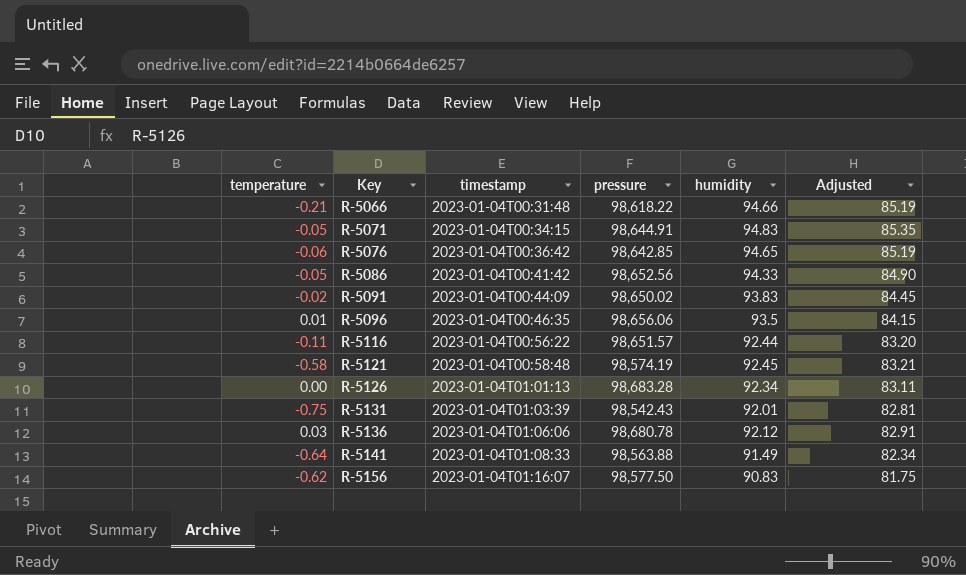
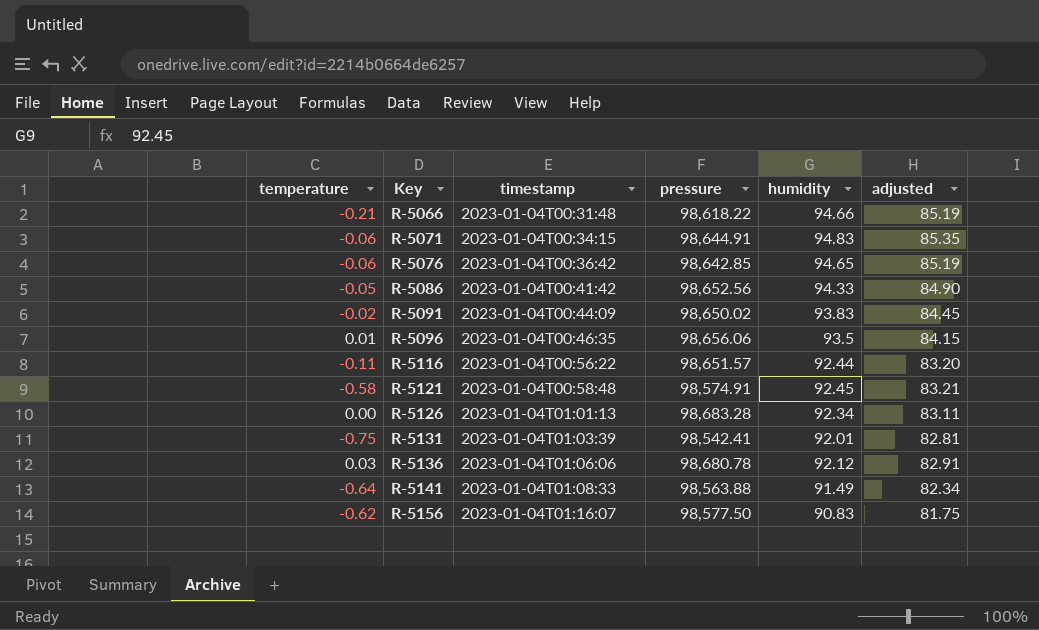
column name: Adjusted -> adjusted
R-5071 | temperature: -0.05 -> -0.06
R-5121 | pressure: 98,574.19 -> 98,574.91
R-5131 | pressure: 98,542.43 -> 98,542.41

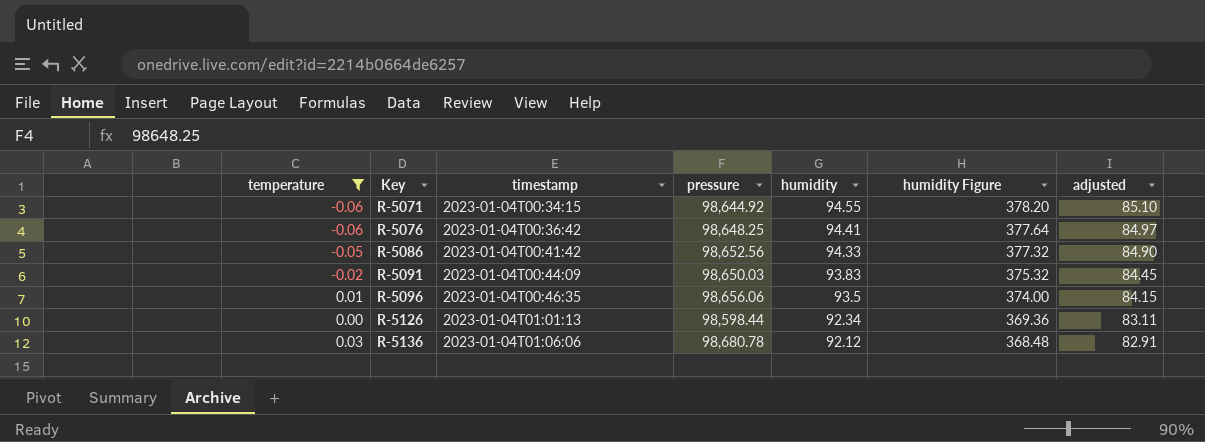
filter: none -> temperature >= -0.06
column humidity Figure | formula: none -> [humidity] * 4
R-5071 | pressure: 98,644.91 -> 98,644.92
R-5071 | humidity: 94.83 -> 94.55
R-5071 | adjusted: 85.35 -> 85.10
R-5076 | pressure: 98,642.85 -> 98,648.25
R-5076 | humidity: 94.65 -> 94.41
R-5076 | adjusted: 85.19 -> 84.97
R-5091 | pressure: 98,650.02 -> 98,650.03
R-5126 | pressure: 98,683.28 -> 98,598.44

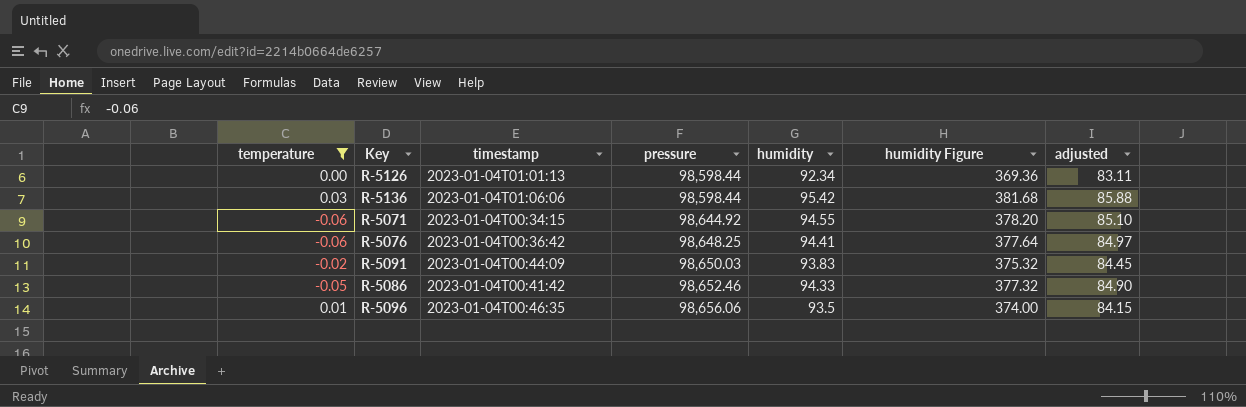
row order: Key ascending -> pressure ascending
R-5136 | pressure: 98,680.78 -> 98,598.44
R-5136 | humidity: 92.12 -> 95.42
R-5136 | humidity Figure: 368.48 -> 381.68
R-5136 | adjusted: 82.91 -> 85.88
R-5086 | pressure: 98,652.56 -> 98,652.46

